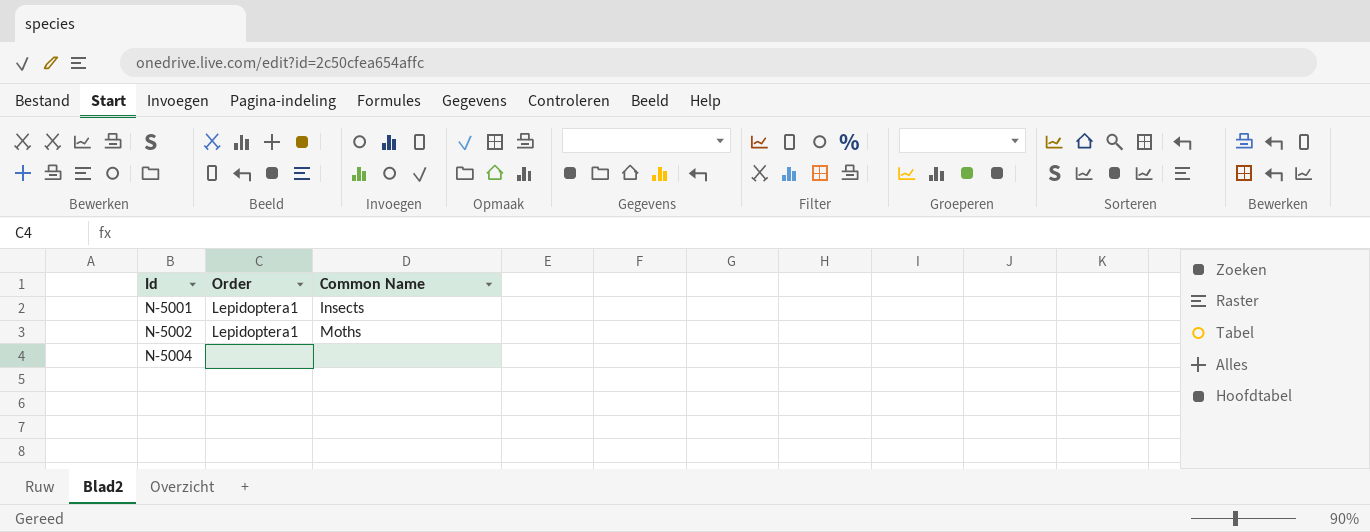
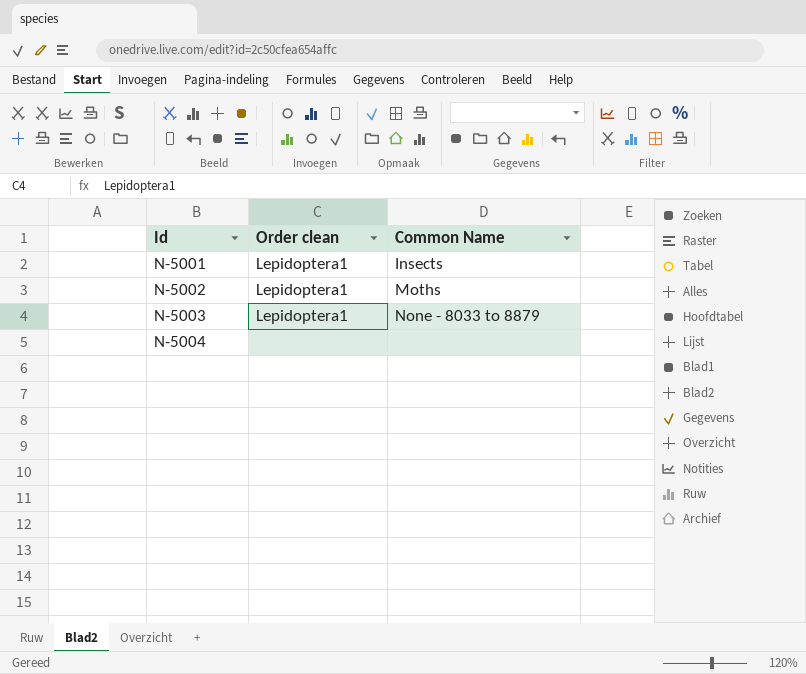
column name: Order -> Order clean
row N-5003: none -> Lepidoptera1 | None - 8033 to 8879

